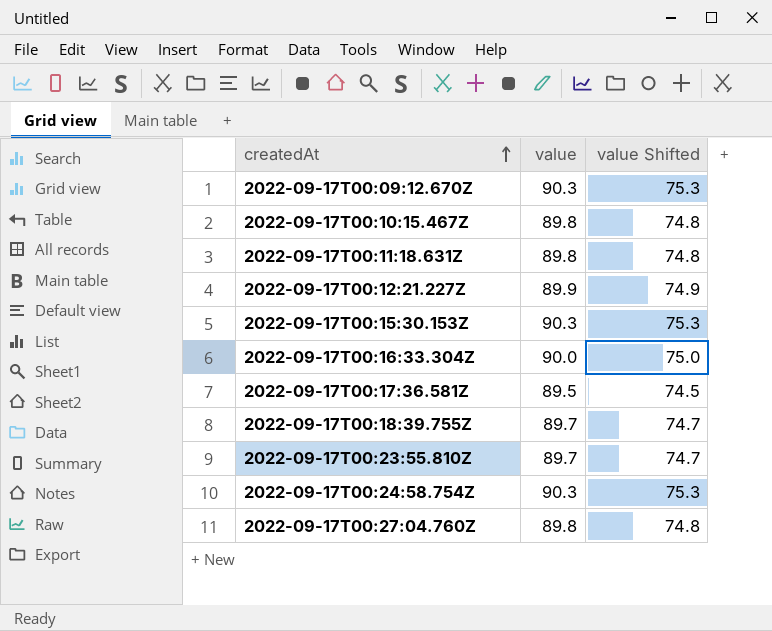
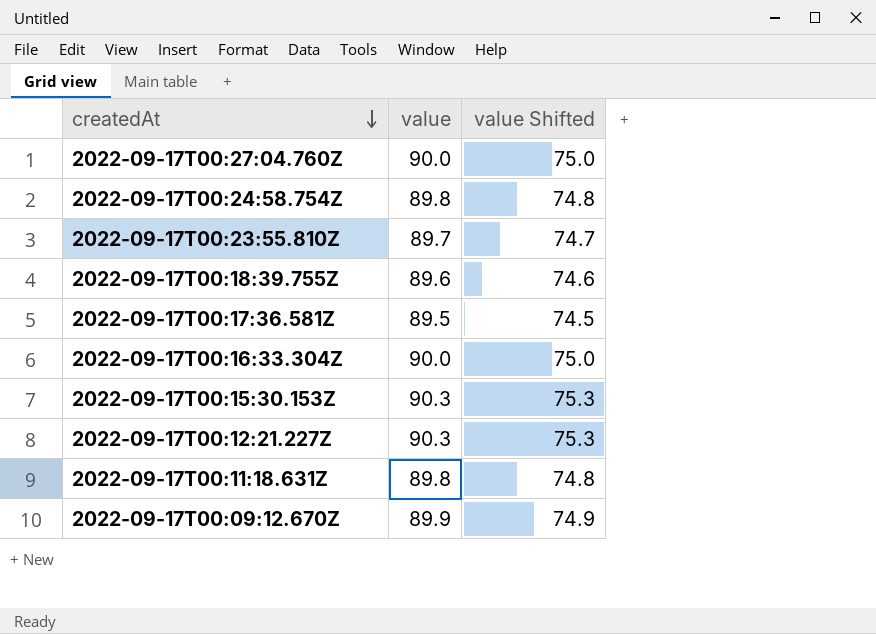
row order: createdAt ascending -> createdAt descending
row 2022-09-17T00:10:15.467Z: 89.8 | 74.8 -> none
2022-09-17T00:27:04.760Z | value: 89.8 -> 90.0
2022-09-17T00:27:04.760Z | value Shifted: 74.8 -> 75.0
2022-09-17T00:24:58.754Z | value: 90.3 -> 89.8
2022-09-17T00:24:58.754Z | value Shifted: 75.3 -> 74.8
2022-09-17T00:18:39.755Z | value: 89.7 -> 89.6
2022-09-17T00:18:39.755Z | value Shifted: 74.7 -> 74.6
2022-09-17T00:12:21.227Z | value: 89.9 -> 90.3
2022-09-17T00:12:21.227Z | value Shifted: 74.9 -> 75.3
2022-09-17T00:09:12.670Z | value: 90.3 -> 89.9
2022-09-17T00:09:12.670Z | value Shifted: 75.3 -> 74.9

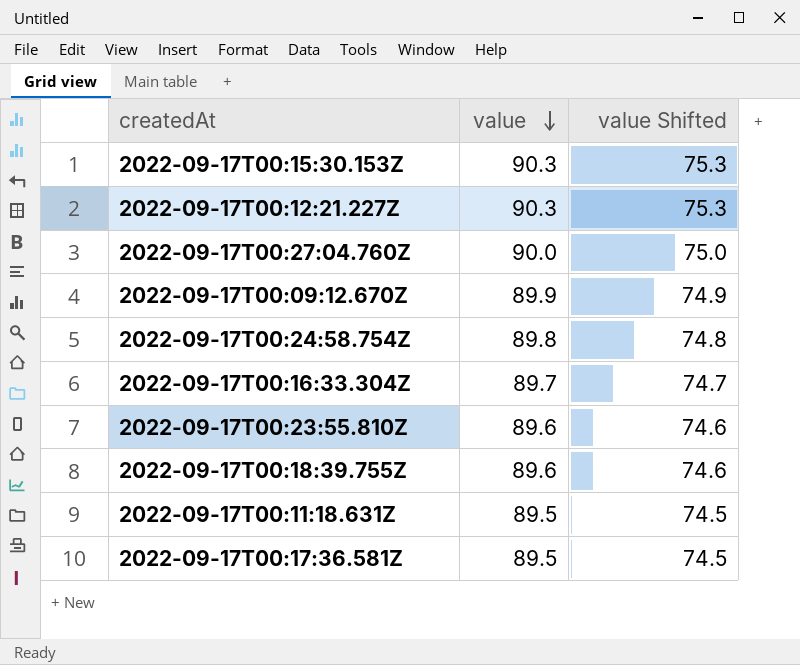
row order: createdAt descending -> value descending
2022-09-17T00:16:33.304Z | value: 90.0 -> 89.7
2022-09-17T00:16:33.304Z | value Shifted: 75.0 -> 74.7
2022-09-17T00:23:55.810Z | value: 89.7 -> 89.6
2022-09-17T00:23:55.810Z | value Shifted: 74.7 -> 74.6
2022-09-17T00:11:18.631Z | value: 89.8 -> 89.5
2022-09-17T00:11:18.631Z | value Shifted: 74.8 -> 74.5

